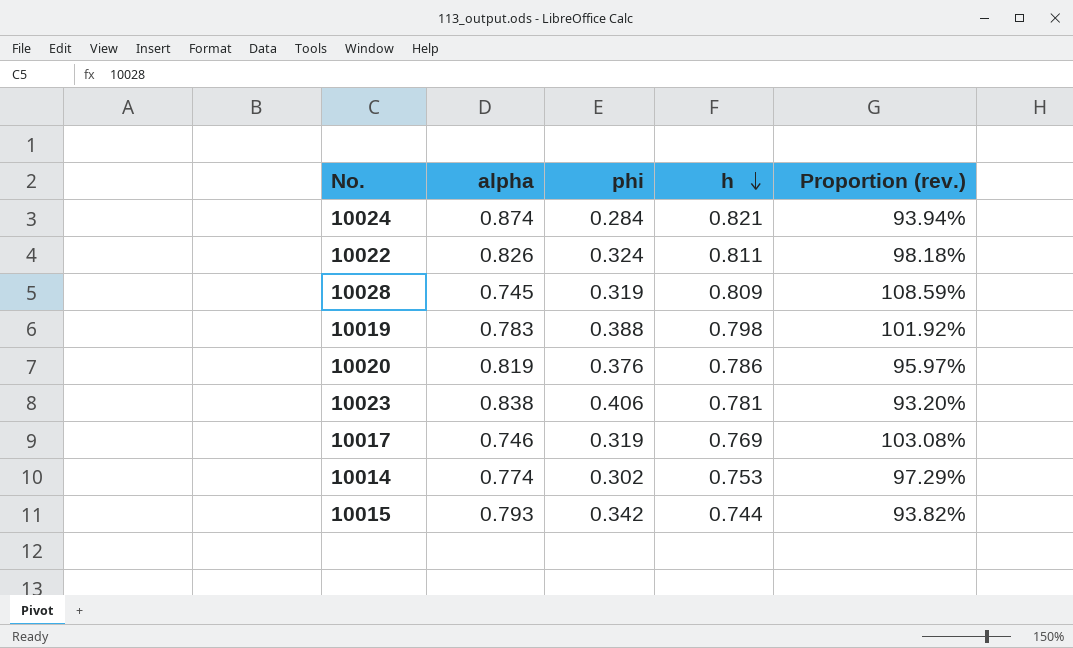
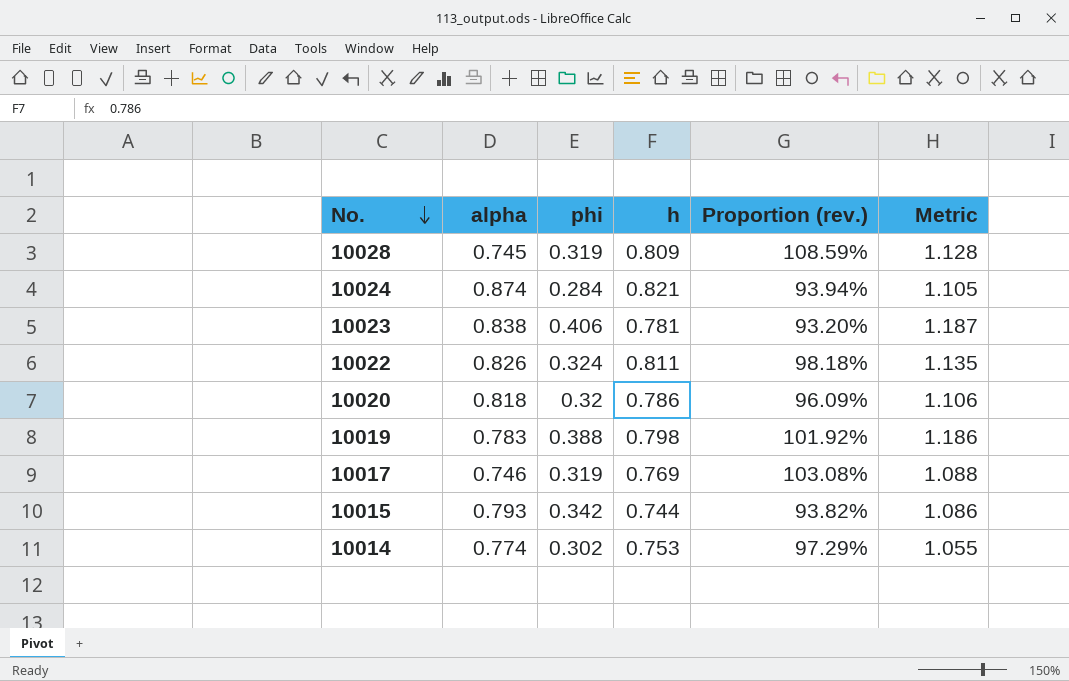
row order: h descending -> No. descending
column Metric | formula: none -> [phi] + [h]
10020 | alpha: 0.819 -> 0.818
10020 | phi: 0.376 -> 0.32
10020 | Proportion (rev.): 95.97% -> 96.09%

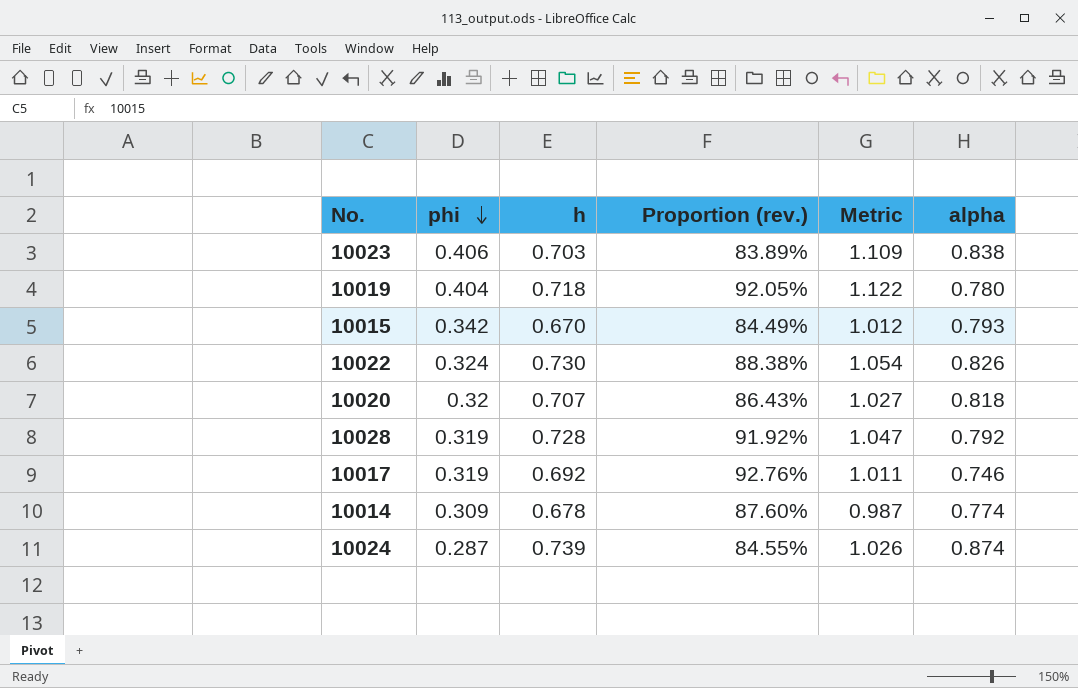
row order: No. descending -> phi descending
column alpha | position: 2 -> 6
10023 | h: 0.781 -> 0.703
10023 | Proportion (rev.): 93.20% -> 83.89%
10023 | Metric: 1.187 -> 1.109
10019 | phi: 0.388 -> 0.404
10019 | h: 0.798 -> 0.718
10019 | Proportion (rev.): 101.92% -> 92.05%
10019 | Metric: 1.186 -> 1.122
10019 | alpha: 0.783 -> 0.780
10015 | h: 0.744 -> 0.670
10015 | Proportion (rev.): 93.82% -> 84.49%
10015 | Metric: 1.086 -> 1.012
10022 | h: 0.811 -> 0.730
10022 | Proportion (rev.): 98.18% -> 88.38%
10022 | Metric: 1.135 -> 1.054
10020 | h: 0.786 -> 0.707
10020 | Proportion (rev.): 96.09% -> 86.43%
10020 | Metric: 1.106 -> 1.027
10028 | h: 0.809 -> 0.728
10028 | Proportion (rev.): 108.59% -> 91.92%
10028 | Metric: 1.128 -> 1.047
10028 | alpha: 0.745 -> 0.792
10017 | h: 0.769 -> 0.692
10017 | Proportion (rev.): 103.08% -> 92.76%
10017 | Metric: 1.088 -> 1.011
10014 | phi: 0.302 -> 0.309
10014 | h: 0.753 -> 0.678
10014 | Proportion (rev.): 97.29% -> 87.60%
10014 | Metric: 1.055 -> 0.987
10024 | phi: 0.284 -> 0.287
10024 | h: 0.821 -> 0.739
10024 | Proportion (rev.): 93.94% -> 84.55%
10024 | Metric: 1.105 -> 1.026

